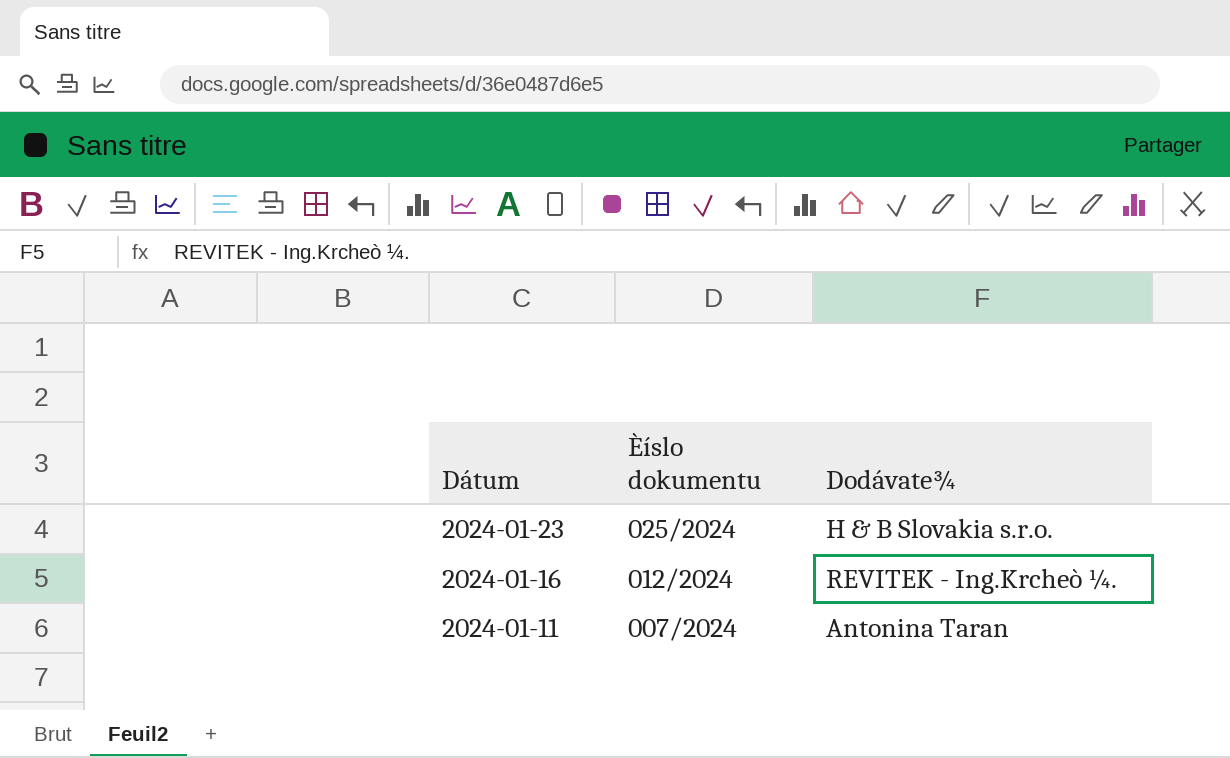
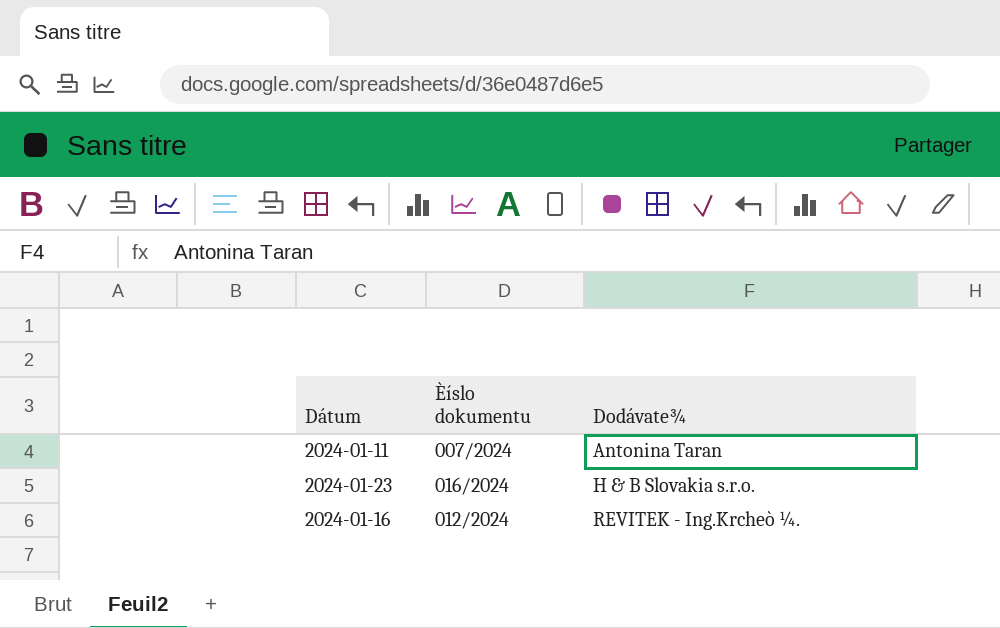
row order: Dátum descending -> Dodávate¾ ascending
2024-01-23 | Èíslo dokumentu: 025/2024 -> 016/2024

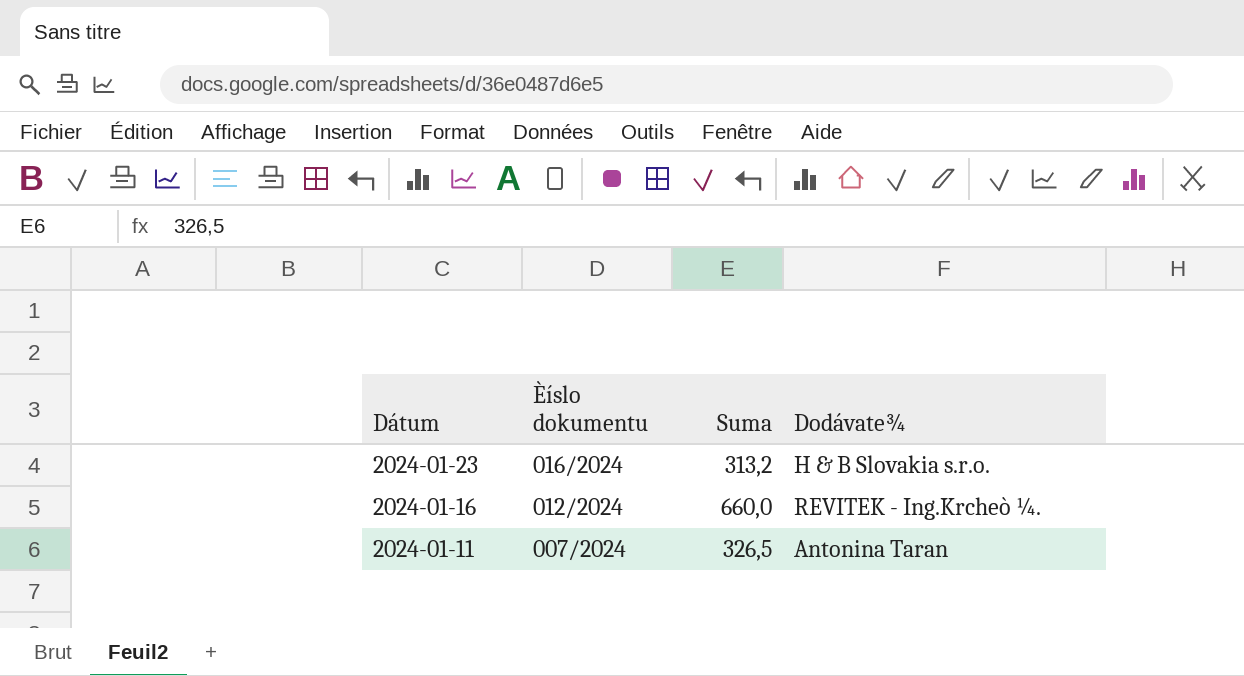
row order: Dodávate¾ ascending -> Dátum descending
column Suma | position: none -> 3

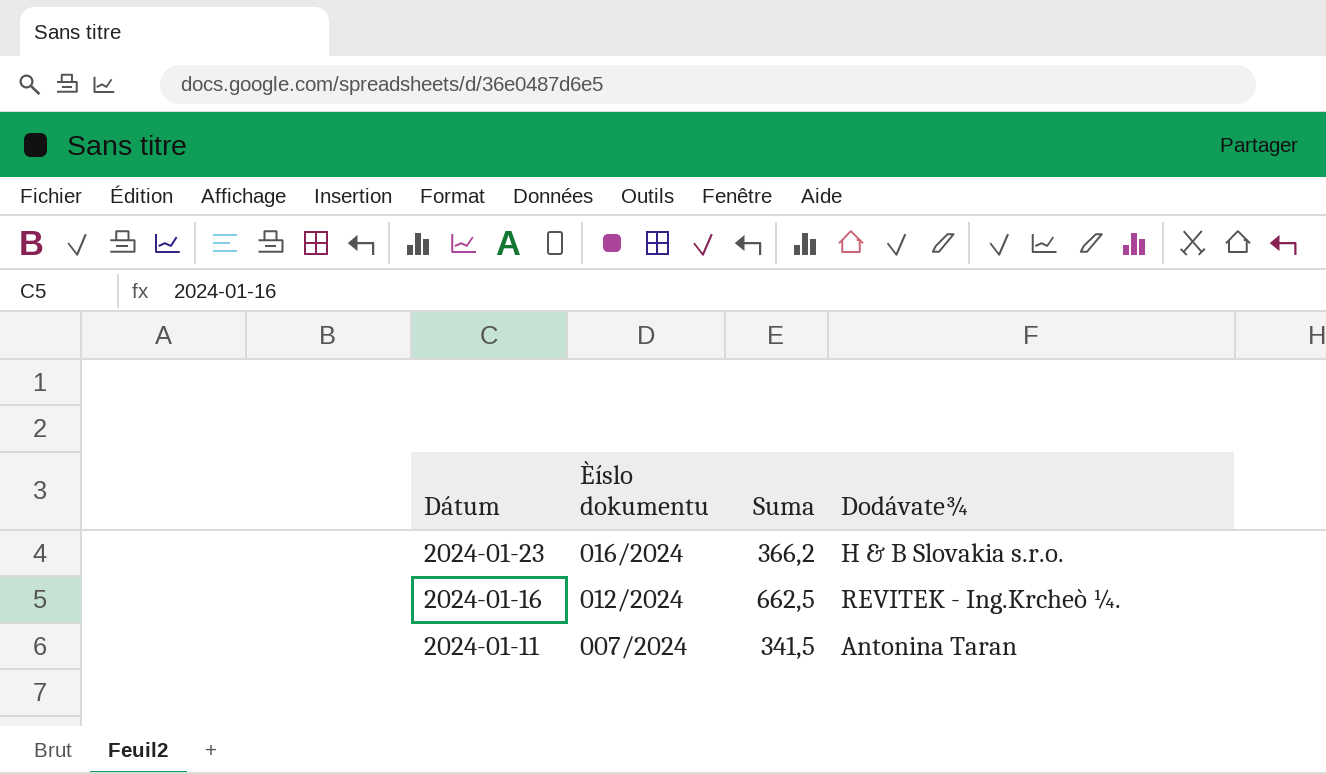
2024-01-23 | Suma: 313,2 -> 366,2
2024-01-16 | Suma: 660,0 -> 662,5
2024-01-11 | Suma: 326,5 -> 341,5

